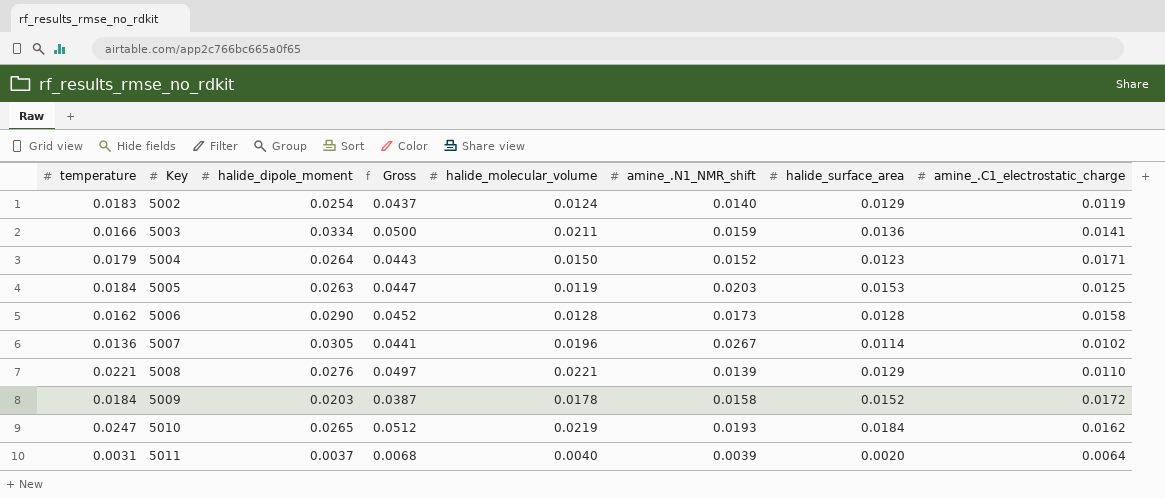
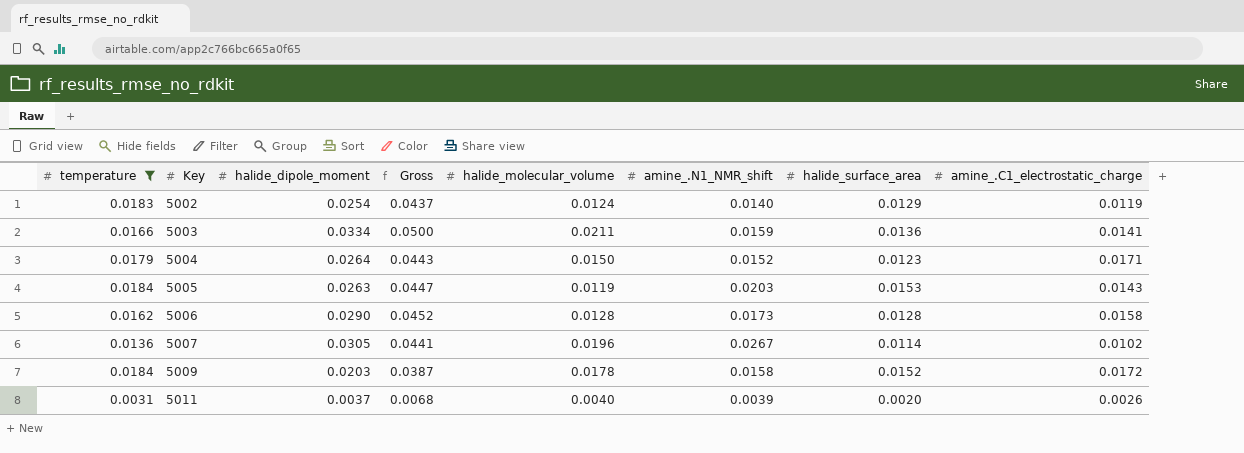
filter: none -> temperature <= 0.0184
5005 | amine_.C1_electrostatic_charge: 0.0125 -> 0.0143
5011 | amine_.C1_electrostatic_charge: 0.0064 -> 0.0026

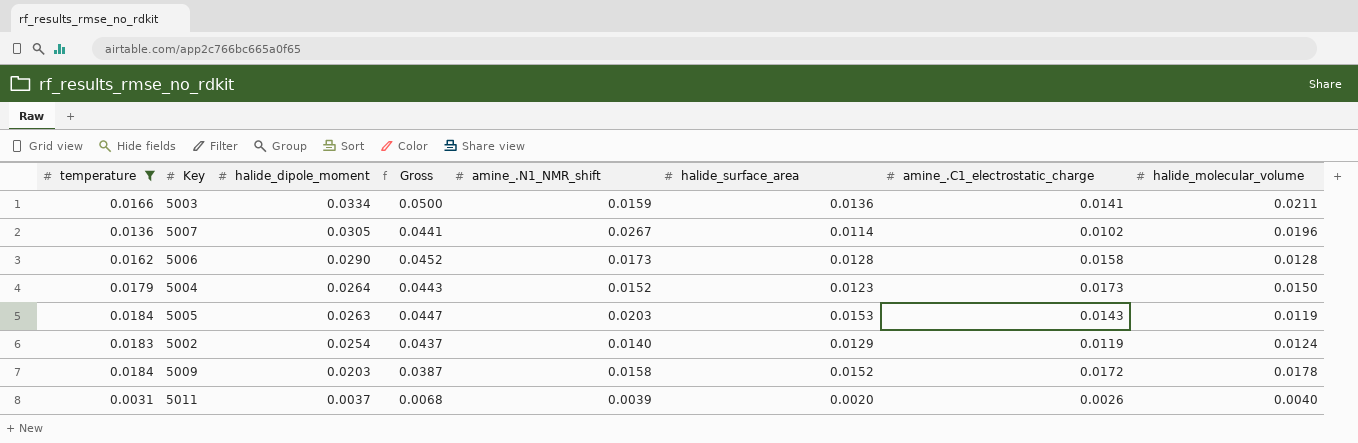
row order: Key ascending -> halide_dipole_moment descending
column halide_molecular_volume | position: 5 -> 8
5004 | amine_.C1_electrostatic_charge: 0.0171 -> 0.0173

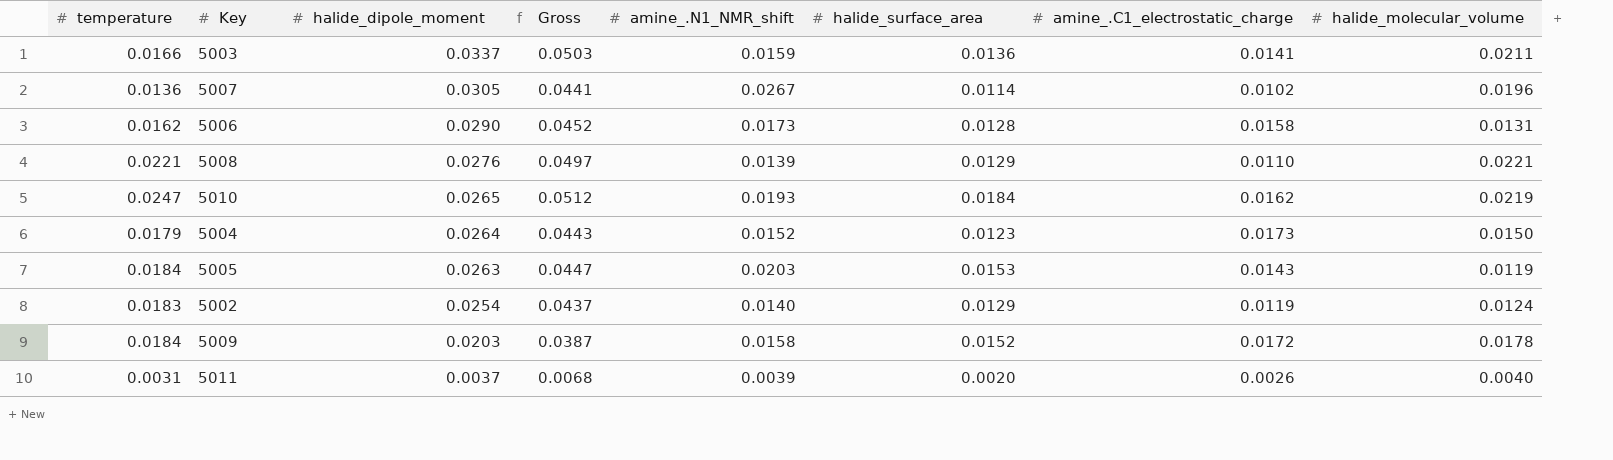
filter: temperature <= 0.0184 -> none
5003 | halide_dipole_moment: 0.0334 -> 0.0337
5003 | Gross: 0.0500 -> 0.0503
5006 | halide_molecular_volume: 0.0128 -> 0.0131

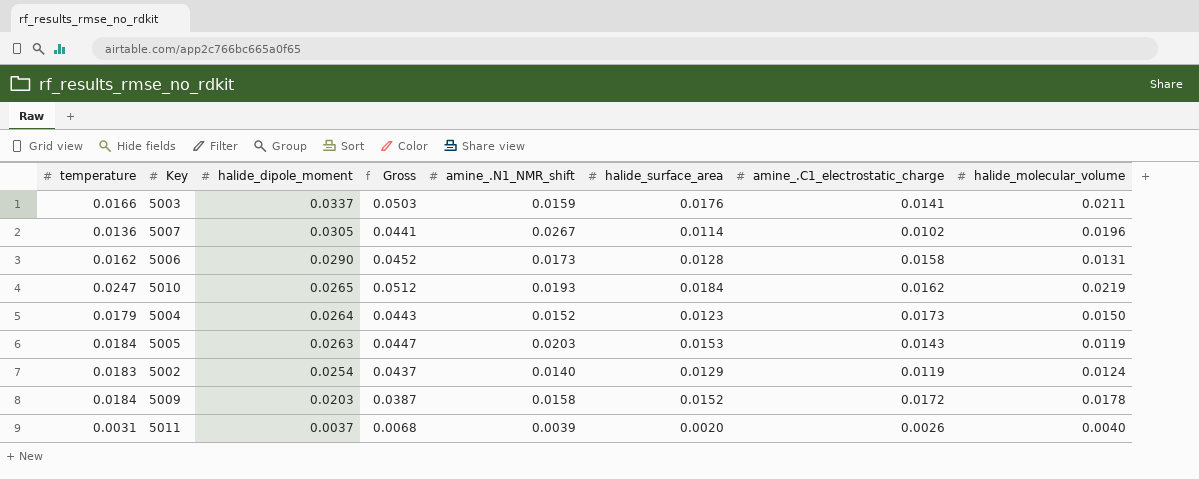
row 5008: 0.0221 | 0.0276 | 0.0497 | 0.0139 | 0.0129 | 0.0110 | 0.0221 -> none
5003 | halide_surface_area: 0.0136 -> 0.0176

